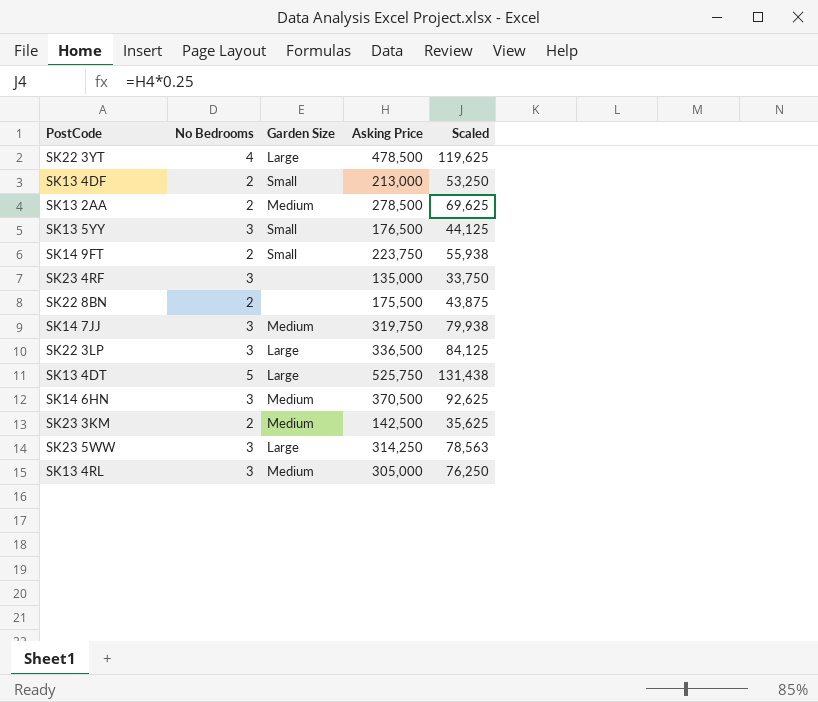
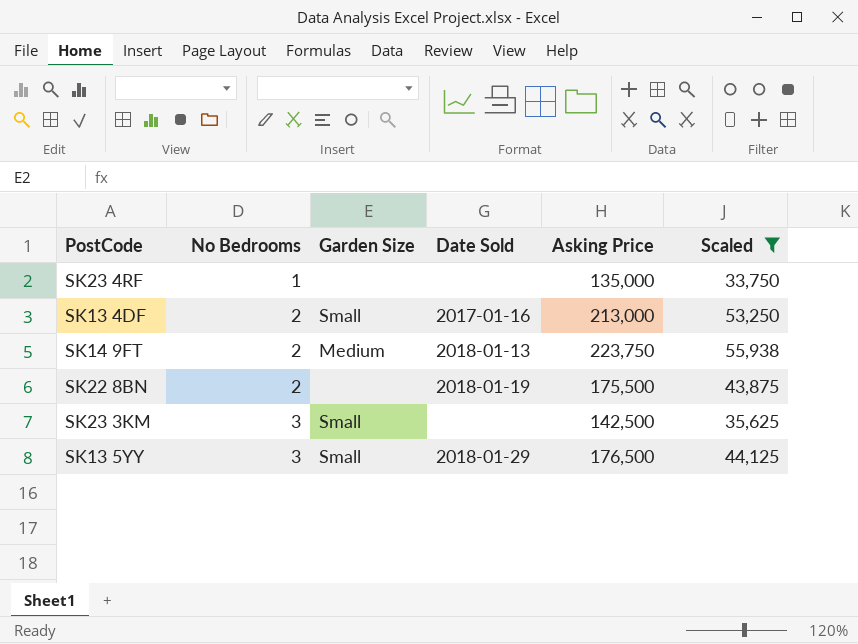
filter: none -> Scaled <= 55,938
row order: none -> No Bedrooms ascending
column Date Sold | position: none -> 4
SK23 4RF | No Bedrooms: 3 -> 1
SK14 9FT | Garden Size: Small -> Medium
SK23 3KM | No Bedrooms: 2 -> 3
SK23 3KM | Garden Size: Medium -> Small

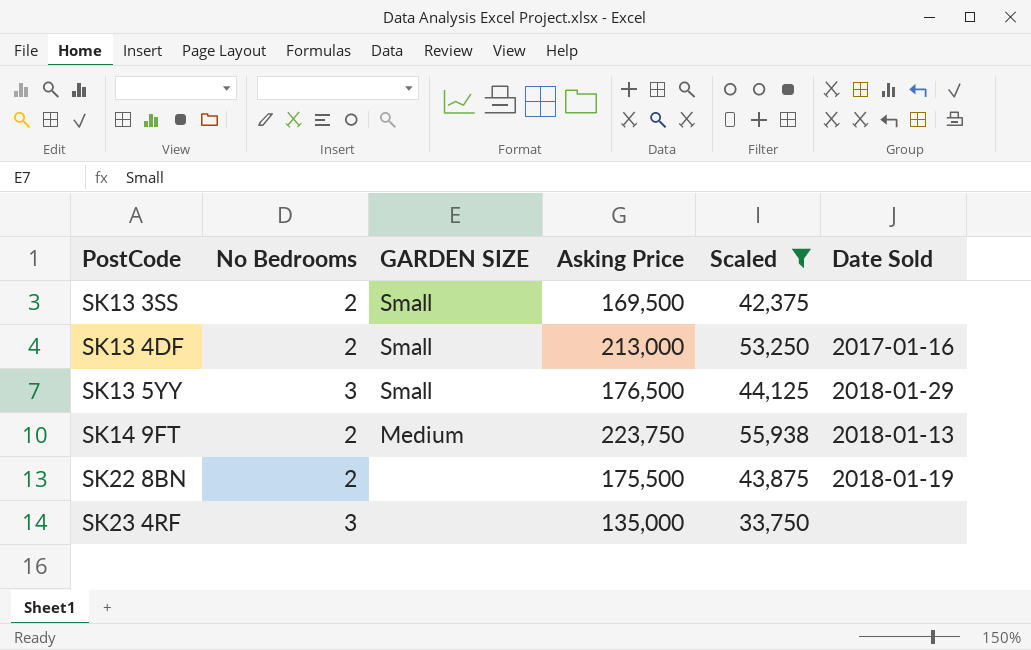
row order: No Bedrooms ascending -> PostCode ascending
column name: Garden Size -> GARDEN SIZE
column Date Sold | position: 4 -> 6
row SK23 3KM: 3 | Small | none | 142,500 | 35,625 -> none
row SK13 3SS: none -> 2 | Small | 169,500 | 42,375 | none
SK23 4RF | No Bedrooms: 1 -> 3

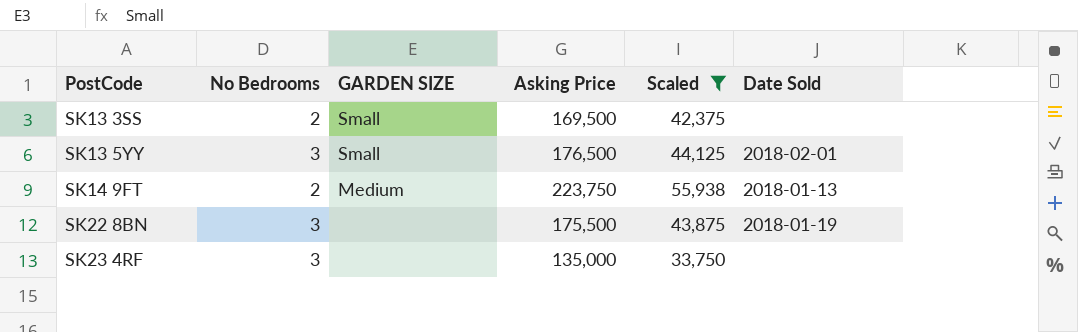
row SK13 4DF: 2 | Small | 213,000 | 53,250 | 2017-01-16 -> none
SK13 5YY | Date Sold: 2018-01-29 -> 2018-02-01
SK22 8BN | No Bedrooms: 2 -> 3

